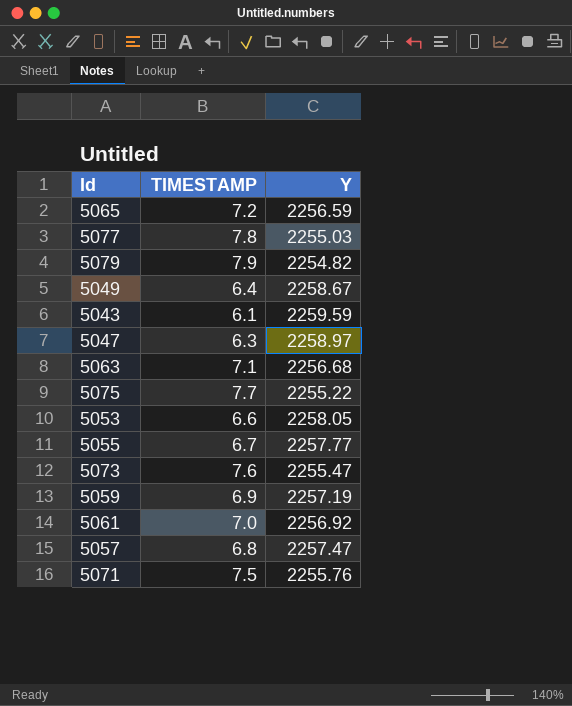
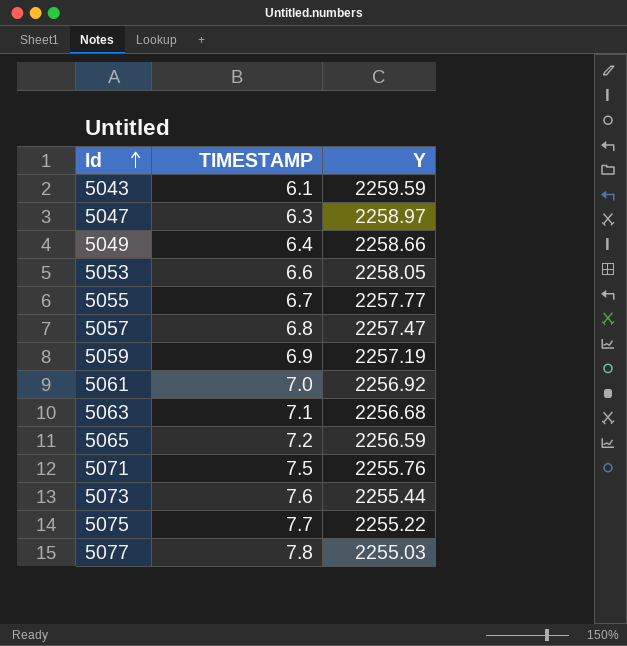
row order: none -> Id ascending
row 5079: 7.9 | 2254.82 -> none
5049 | Y: 2258.67 -> 2258.66
5073 | Y: 2255.47 -> 2255.44

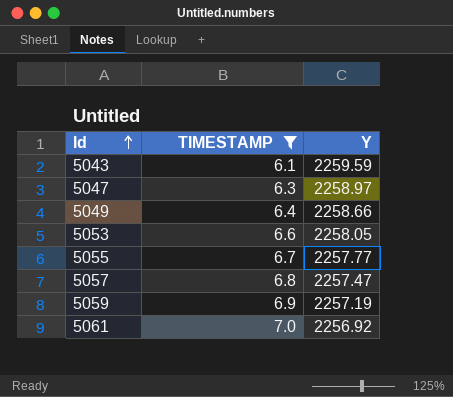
filter: none -> TIMESTAMP <= 7.0

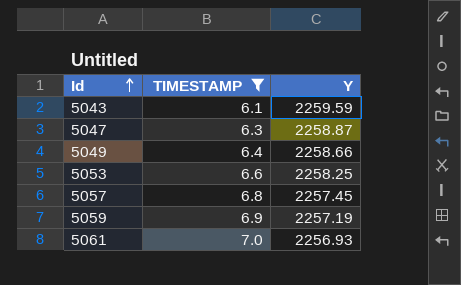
row 5055: 6.7 | 2257.77 -> none
5047 | Y: 2258.97 -> 2258.87
5053 | Y: 2258.05 -> 2258.25
5057 | Y: 2257.47 -> 2257.45
5061 | Y: 2256.92 -> 2256.93

